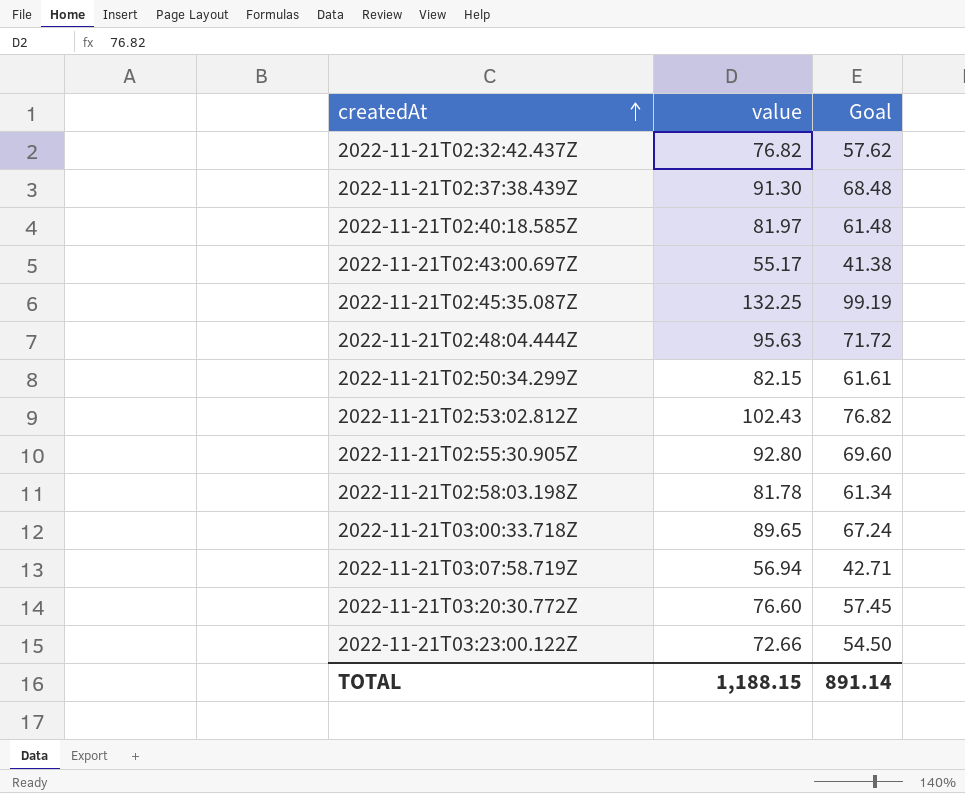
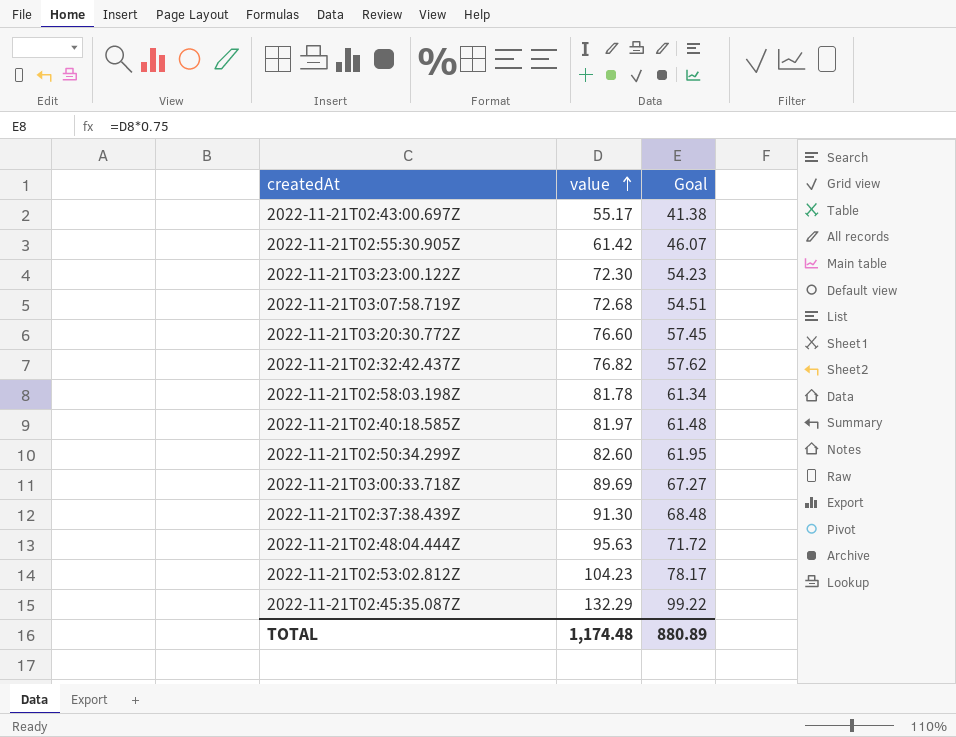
row order: createdAt ascending -> value ascending
2022-11-21T02:55:30.905Z | value: 92.80 -> 61.42
2022-11-21T02:55:30.905Z | Goal: 69.60 -> 46.07
2022-11-21T03:23:00.122Z | value: 72.66 -> 72.30
2022-11-21T03:23:00.122Z | Goal: 54.50 -> 54.23
2022-11-21T03:07:58.719Z | value: 56.94 -> 72.68
2022-11-21T03:07:58.719Z | Goal: 42.71 -> 54.51
2022-11-21T02:50:34.299Z | value: 82.15 -> 82.60
2022-11-21T02:50:34.299Z | Goal: 61.61 -> 61.95
2022-11-21T03:00:33.718Z | value: 89.65 -> 89.69
2022-11-21T03:00:33.718Z | Goal: 67.24 -> 67.27
2022-11-21T02:53:02.812Z | value: 102.43 -> 104.23
2022-11-21T02:53:02.812Z | Goal: 76.82 -> 78.17
2022-11-21T02:45:35.087Z | value: 132.25 -> 132.29
2022-11-21T02:45:35.087Z | Goal: 99.19 -> 99.22
TOTAL | value: 1,188.15 -> 1,174.48
TOTAL | Goal: 891.14 -> 880.89

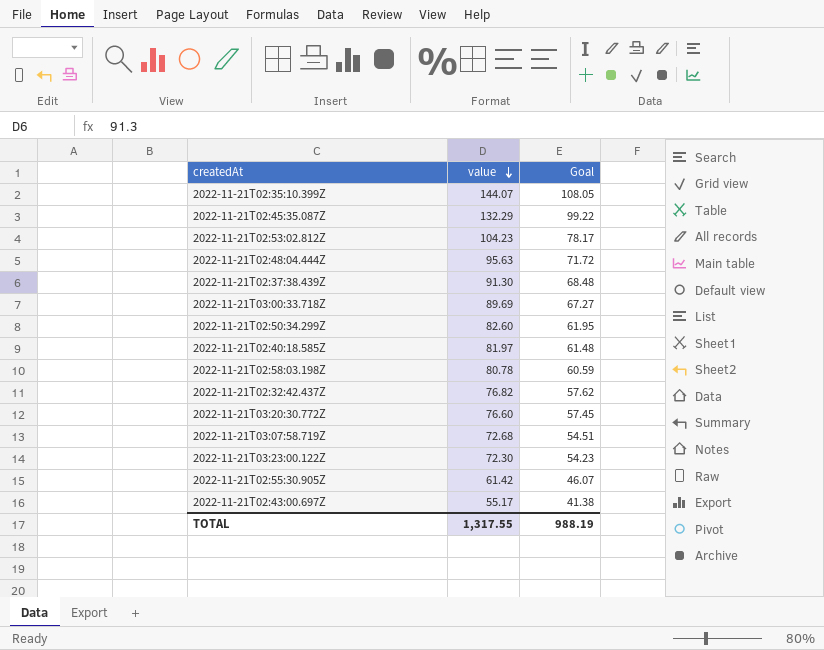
row order: value ascending -> value descending
row 2022-11-21T02:35:10.399Z: none -> 144.07 | 108.05
2022-11-21T02:58:03.198Z | value: 81.78 -> 80.78
2022-11-21T02:58:03.198Z | Goal: 61.34 -> 60.59
TOTAL | value: 1,174.48 -> 1,317.55
TOTAL | Goal: 880.89 -> 988.19

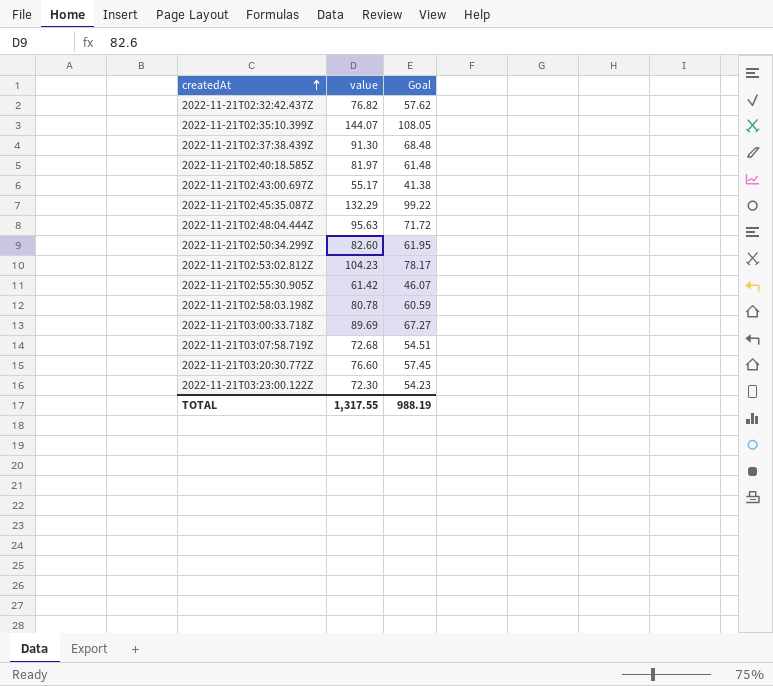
row order: value descending -> createdAt ascending

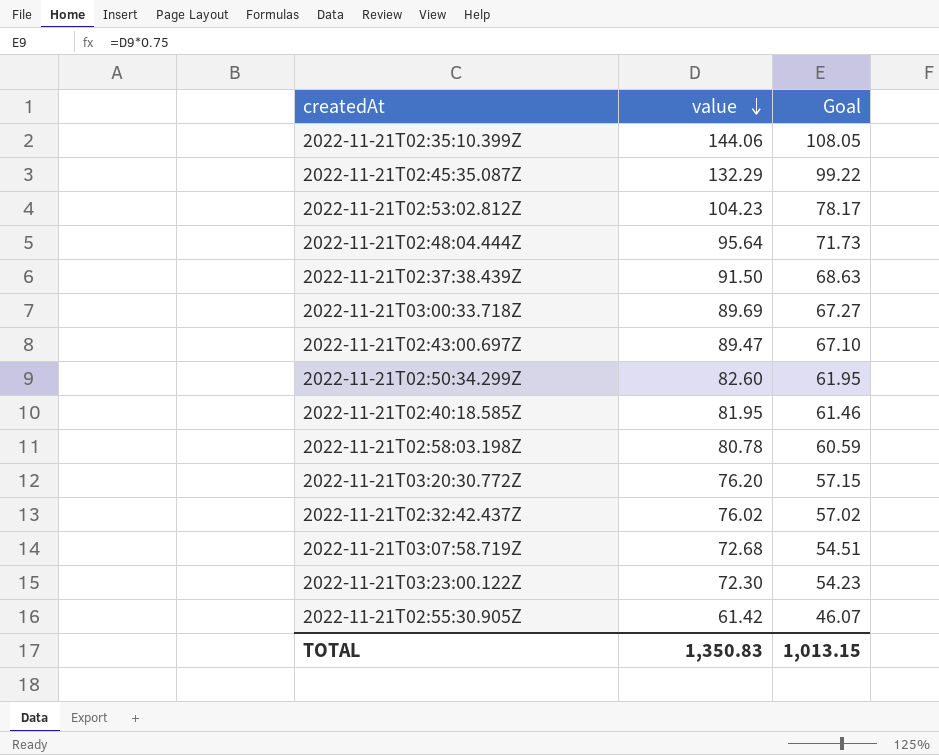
row order: createdAt ascending -> value descending
2022-11-21T02:35:10.399Z | value: 144.07 -> 144.06
2022-11-21T02:48:04.444Z | value: 95.63 -> 95.64
2022-11-21T02:48:04.444Z | Goal: 71.72 -> 71.73
2022-11-21T02:37:38.439Z | value: 91.30 -> 91.50
2022-11-21T02:37:38.439Z | Goal: 68.48 -> 68.63
2022-11-21T02:43:00.697Z | value: 55.17 -> 89.47
2022-11-21T02:43:00.697Z | Goal: 41.38 -> 67.10
2022-11-21T02:40:18.585Z | value: 81.97 -> 81.95
2022-11-21T02:40:18.585Z | Goal: 61.48 -> 61.46
2022-11-21T03:20:30.772Z | value: 76.60 -> 76.20
2022-11-21T03:20:30.772Z | Goal: 57.45 -> 57.15
2022-11-21T02:32:42.437Z | value: 76.82 -> 76.02
2022-11-21T02:32:42.437Z | Goal: 57.62 -> 57.02
TOTAL | value: 1,317.55 -> 1,350.83
TOTAL | Goal: 988.19 -> 1,013.15

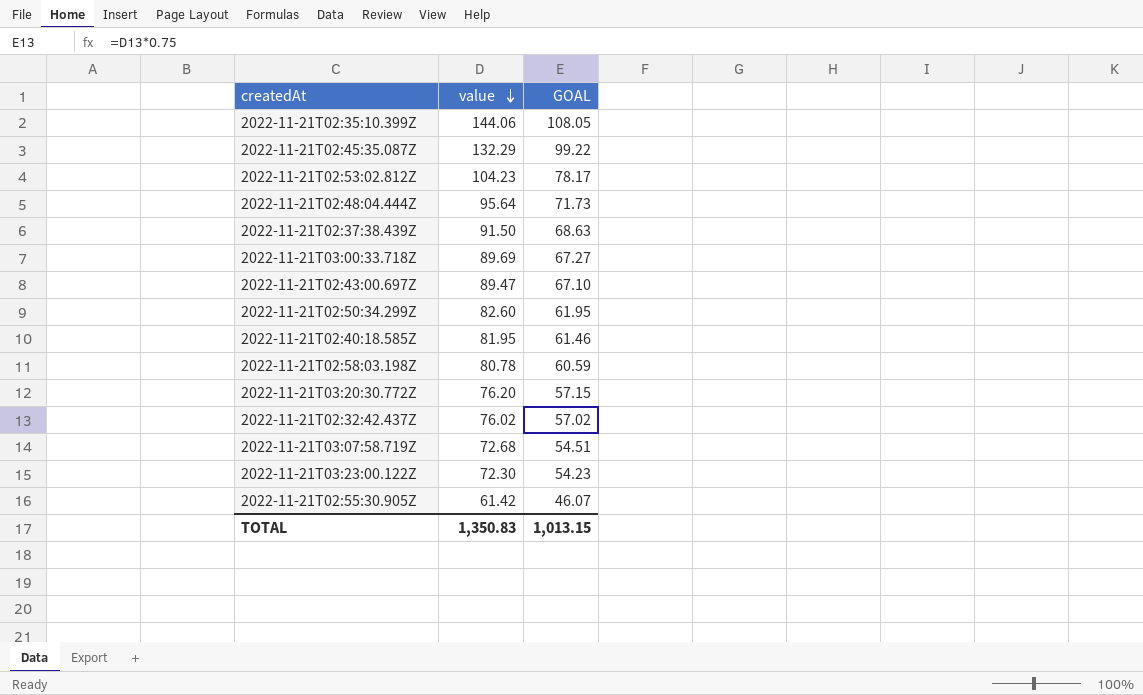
column name: Goal -> GOAL

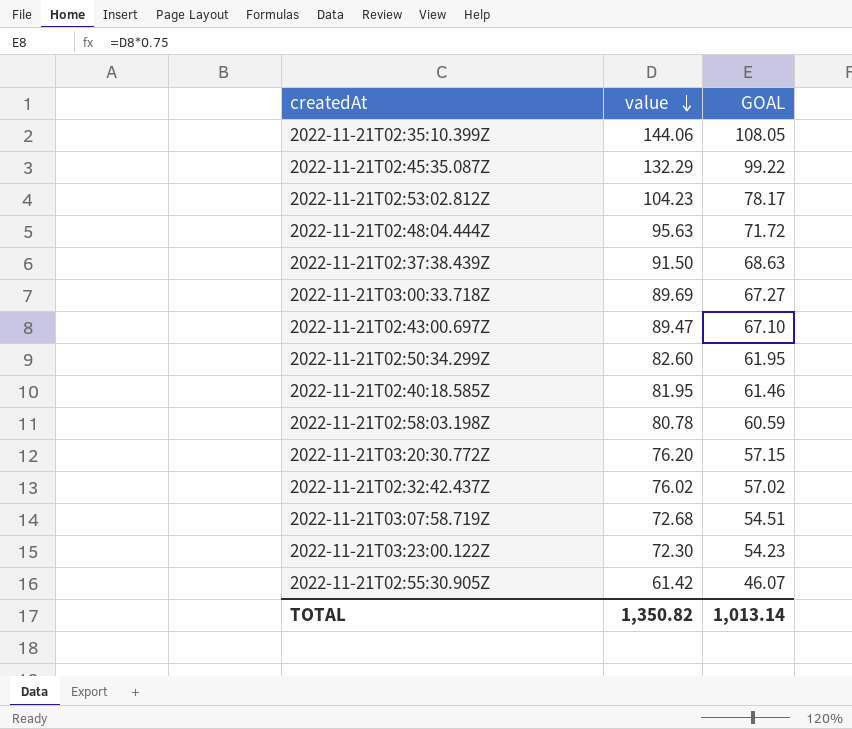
2022-11-21T02:48:04.444Z | value: 95.64 -> 95.63
2022-11-21T02:48:04.444Z | GOAL: 71.73 -> 71.72
TOTAL | value: 1,350.83 -> 1,350.82
TOTAL | GOAL: 1,013.15 -> 1,013.14

